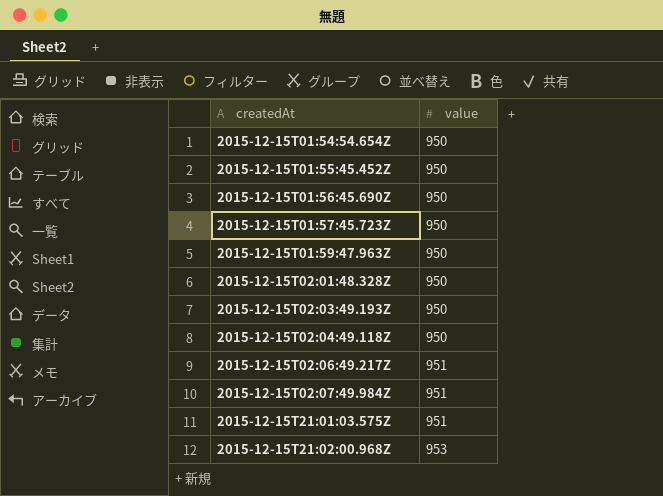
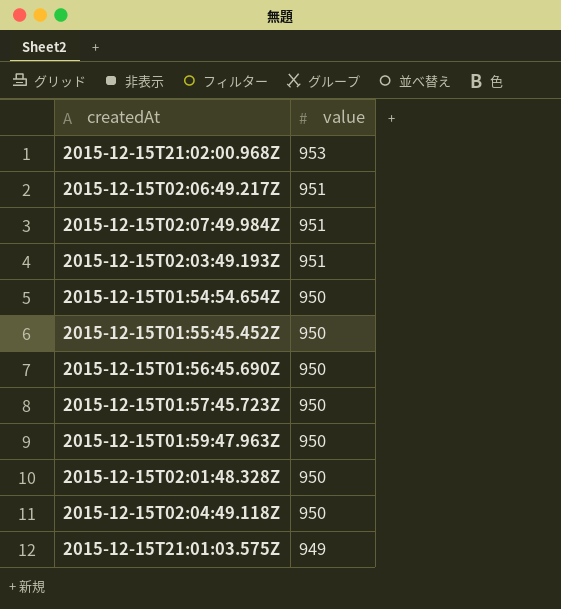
row order: createdAt ascending -> value descending
2015-12-15T02:03:49.193Z | value: 950 -> 951
2015-12-15T21:01:03.575Z | value: 951 -> 949

